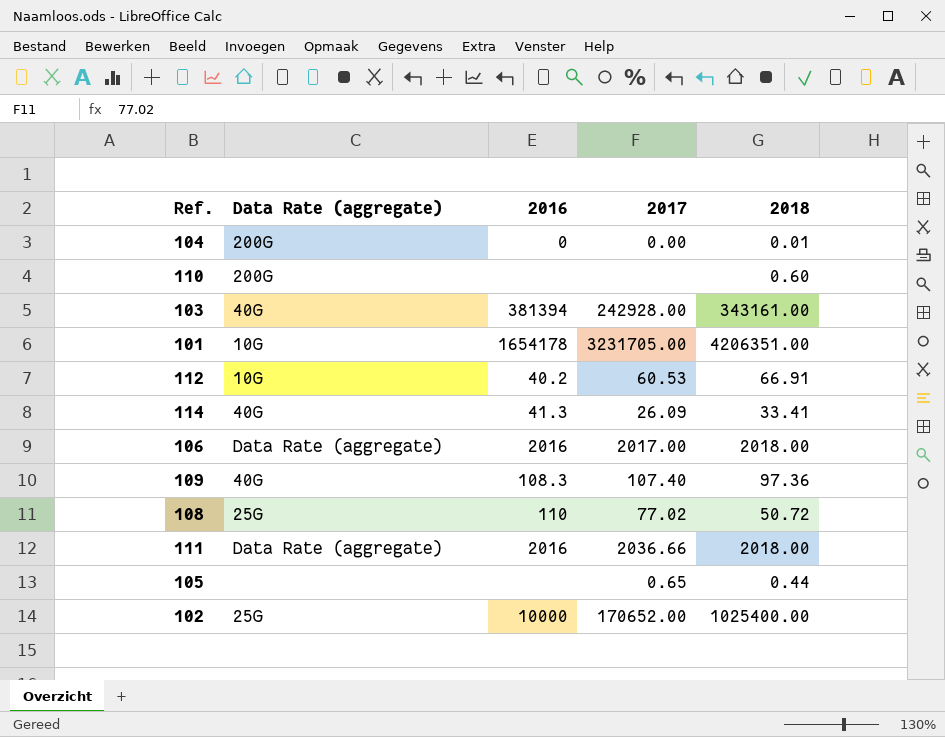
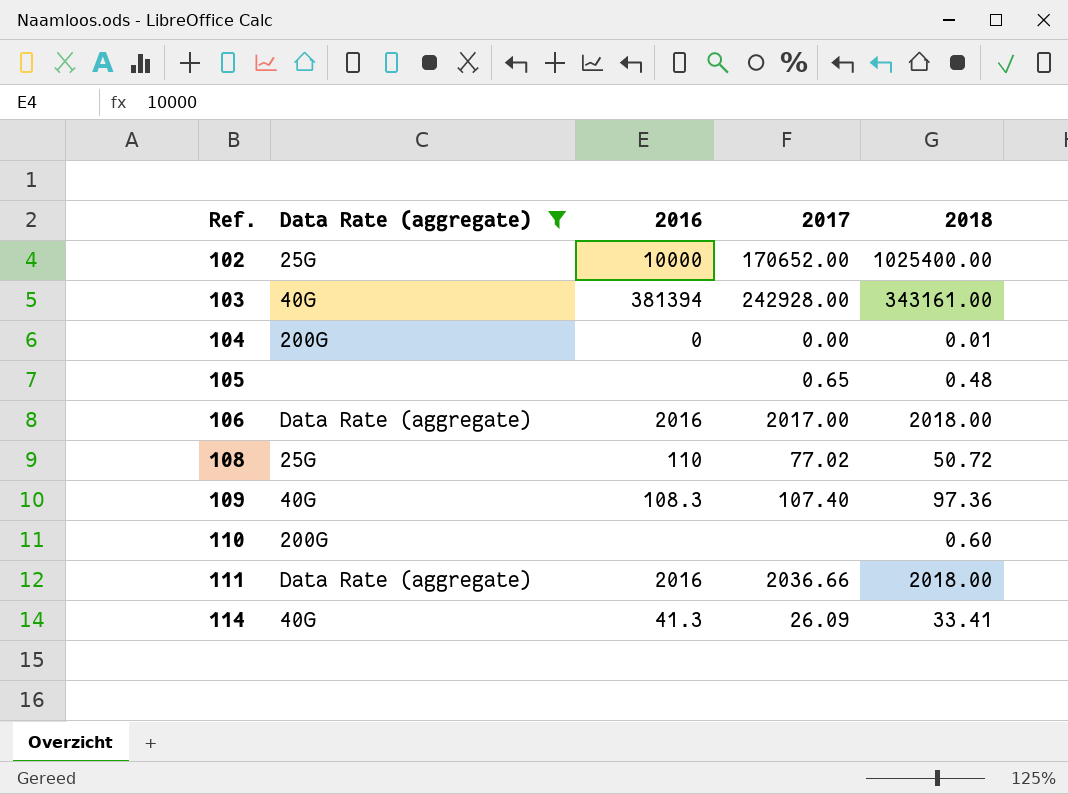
filter: none -> Data Rate (aggregate) != 10G
row order: none -> Ref. ascending
105 | 2018: 0.44 -> 0.48

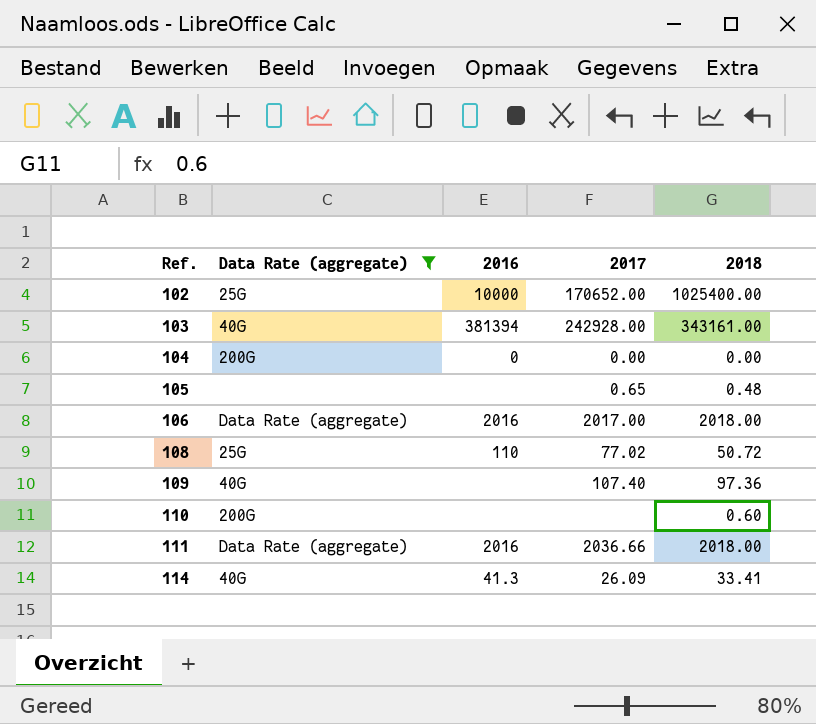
104 | 2018: 0.01 -> 0.00
109 | 2016: 108.3 -> none

